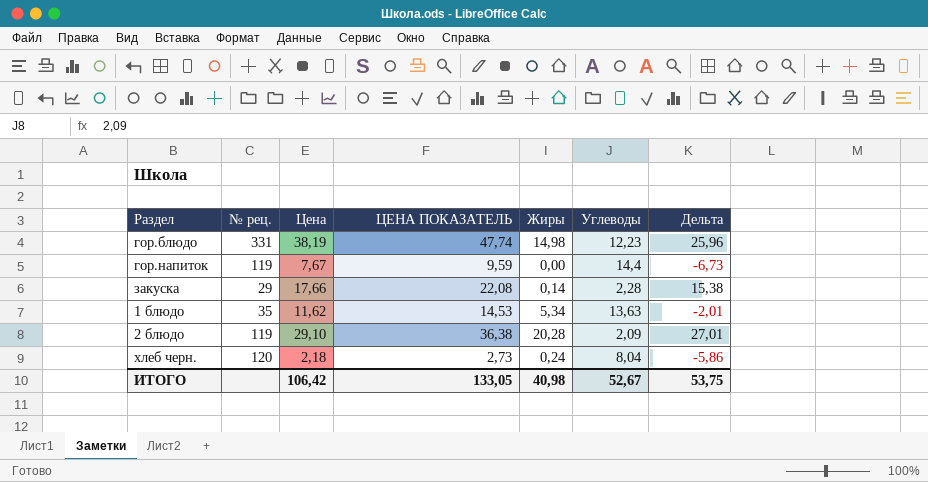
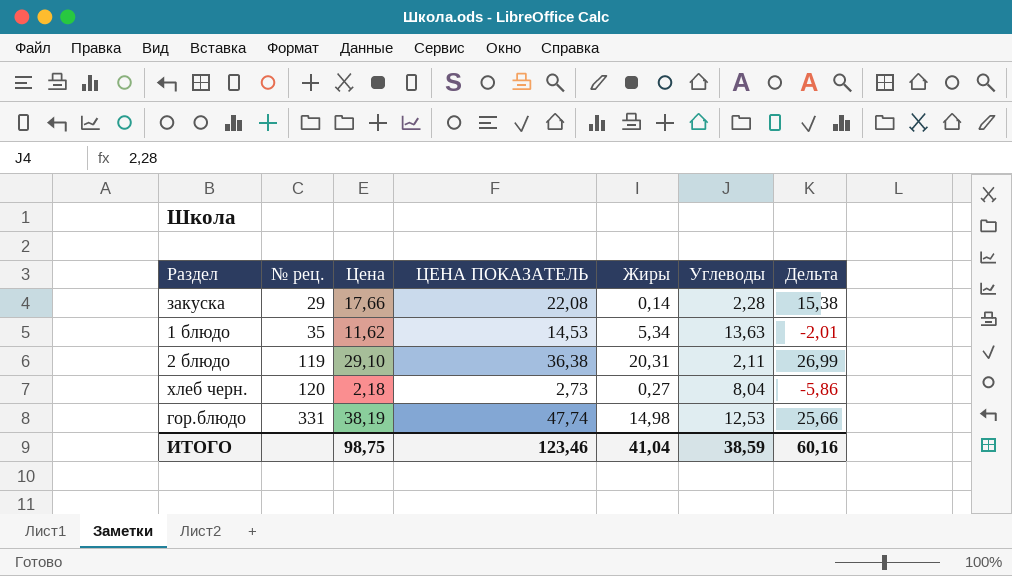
row order: none -> № рец. ascending
row гор.напиток: 119 | 7,67 | 9,59 | 0,00 | 14,4 | -6,73 -> none
2 блюдо | Жиры: 20,28 -> 20,31
2 блюдо | Углеводы: 2,09 -> 2,11
2 блюдо | Дельта: 27,01 -> 26,99
хлеб черн. | Жиры: 0,24 -> 0,27
гор.блюдо | Углеводы: 12,23 -> 12,53
гор.блюдо | Дельта: 25,96 -> 25,66
ИТОГО | Цена: 106,42 -> 98,75
ИТОГО | ЦЕНА ПОКАЗАТЕЛЬ: 133,05 -> 123,46
ИТОГО | Жиры: 40,98 -> 41,04
ИТОГО | Углеводы: 52,67 -> 38,59
ИТОГО | Дельта: 53,75 -> 60,16

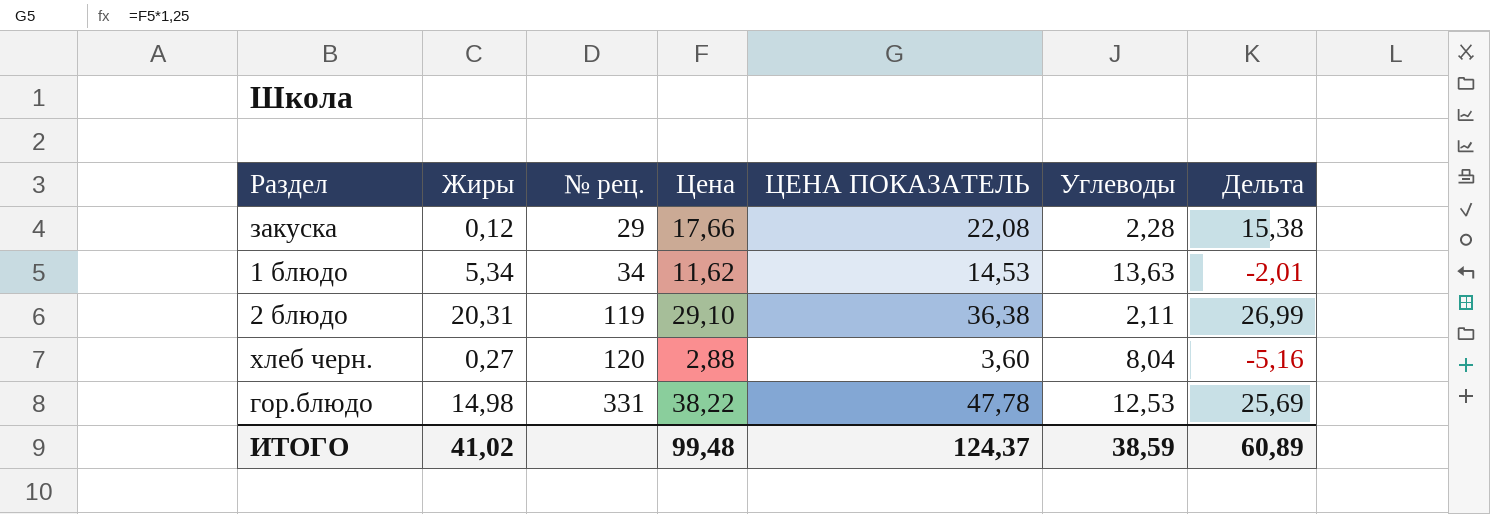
column Жиры | position: 5 -> 2
закуска | Жиры: 0,14 -> 0,12
1 блюдо | № рец.: 35 -> 34
хлеб черн. | Цена: 2,18 -> 2,88
хлеб черн. | ЦЕНА ПОКАЗАТЕЛЬ: 2,73 -> 3,60
хлеб черн. | Дельта: -5,86 -> -5,16
гор.блюдо | Цена: 38,19 -> 38,22
гор.блюдо | ЦЕНА ПОКАЗАТЕЛЬ: 47,74 -> 47,78
гор.блюдо | Дельта: 25,66 -> 25,69
ИТОГО | Жиры: 41,04 -> 41,02
ИТОГО | Цена: 98,75 -> 99,48
ИТОГО | ЦЕНА ПОКАЗАТЕЛЬ: 123,46 -> 124,37
ИТОГО | Дельта: 60,16 -> 60,89

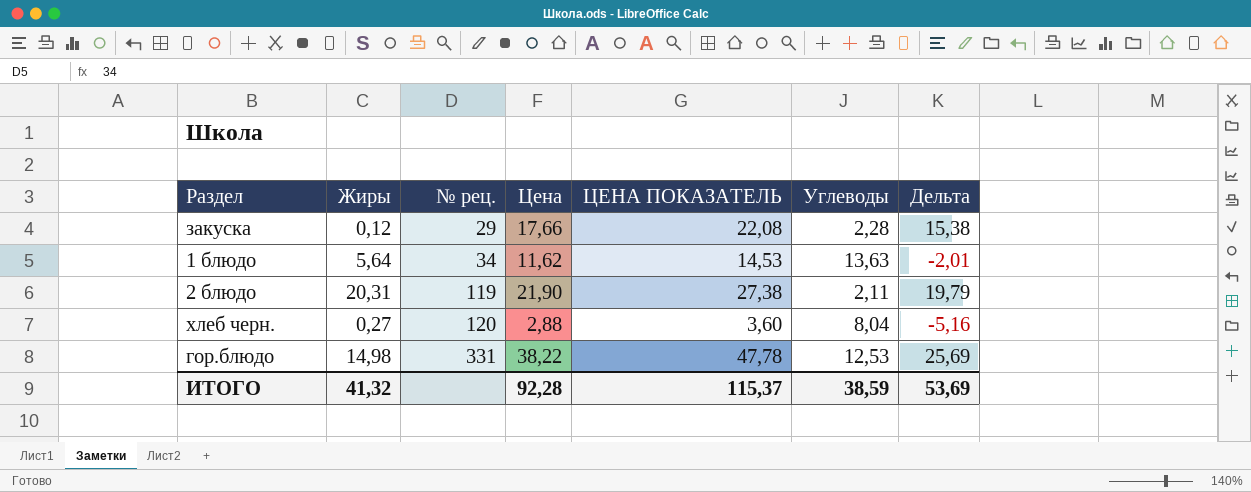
1 блюдо | Жиры: 5,34 -> 5,64
2 блюдо | Цена: 29,10 -> 21,90
2 блюдо | ЦЕНА ПОКАЗАТЕЛЬ: 36,38 -> 27,38
2 блюдо | Дельта: 26,99 -> 19,79
ИТОГО | Жиры: 41,02 -> 41,32
ИТОГО | Цена: 99,48 -> 92,28
ИТОГО | ЦЕНА ПОКАЗАТЕЛЬ: 124,37 -> 115,37
ИТОГО | Дельта: 60,89 -> 53,69

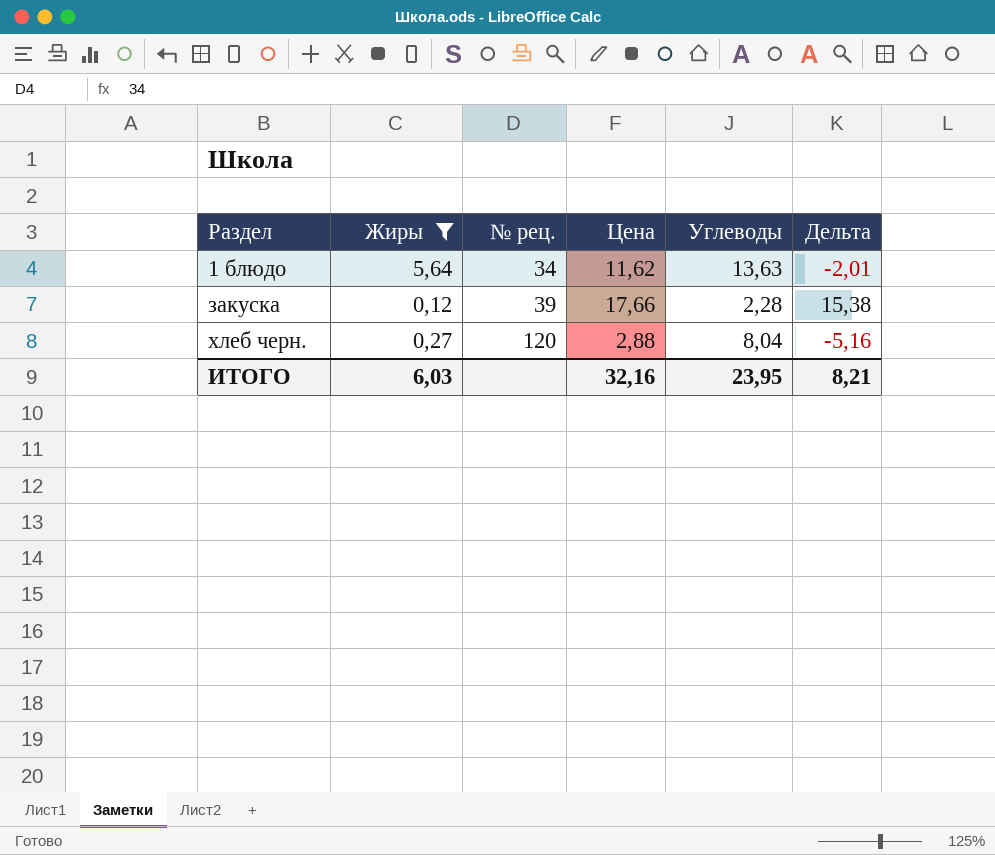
filter: none -> Жиры <= 5,64
row order: № рец. ascending -> Раздел ascending
column ЦЕНА ПОКАЗАТЕЛЬ | formula: [Цена] * 1,25 -> none
закуска | № рец.: 29 -> 39
ИТОГО | Жиры: 41,32 -> 6,03
ИТОГО | Цена: 92,28 -> 32,16
ИТОГО | Углеводы: 38,59 -> 23,95
ИТОГО | Дельта: 53,69 -> 8,21

